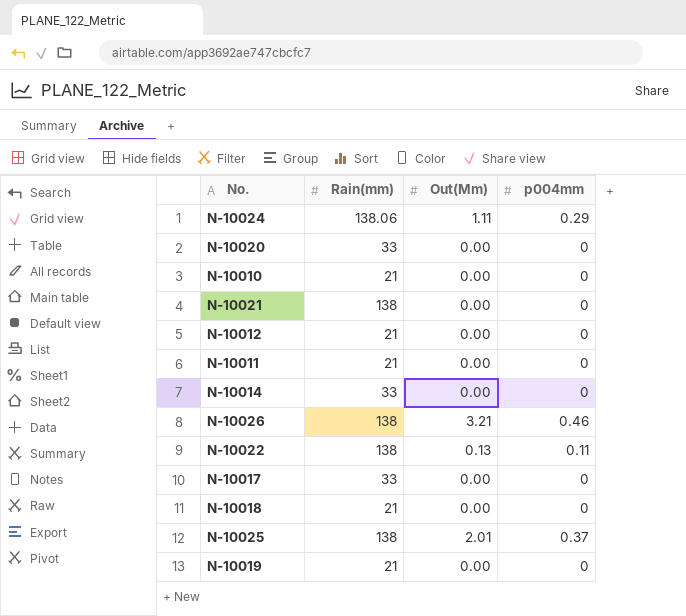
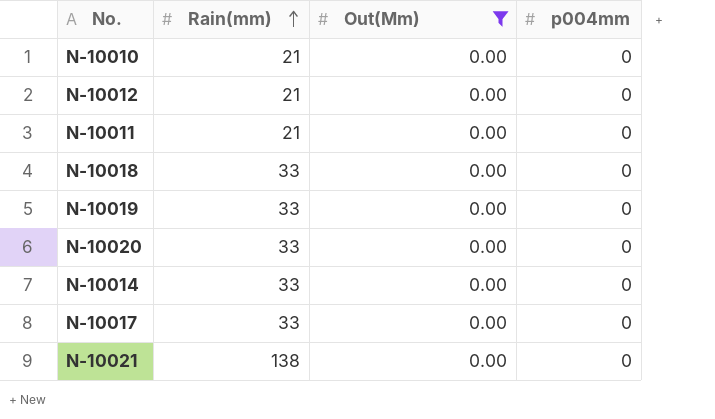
filter: none -> Out(Mm) = 0.00
row order: none -> Rain(mm) ascending
N-10018 | Rain(mm): 21 -> 33
N-10019 | Rain(mm): 21 -> 33

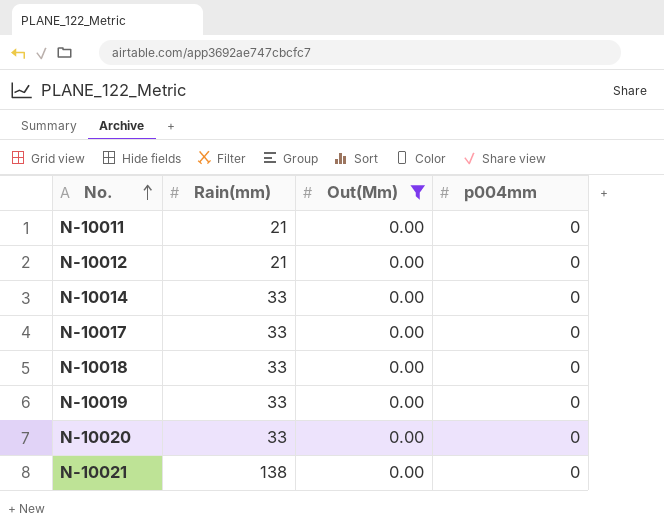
row order: Rain(mm) ascending -> No. ascending
row N-10010: 21 | 0.00 | 0 -> none

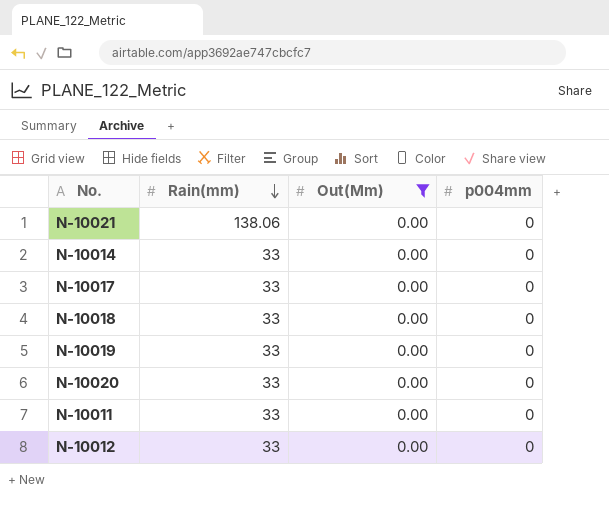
row order: No. ascending -> Rain(mm) descending
N-10021 | Rain(mm): 138 -> 138.06
N-10011 | Rain(mm): 21 -> 33
N-10012 | Rain(mm): 21 -> 33

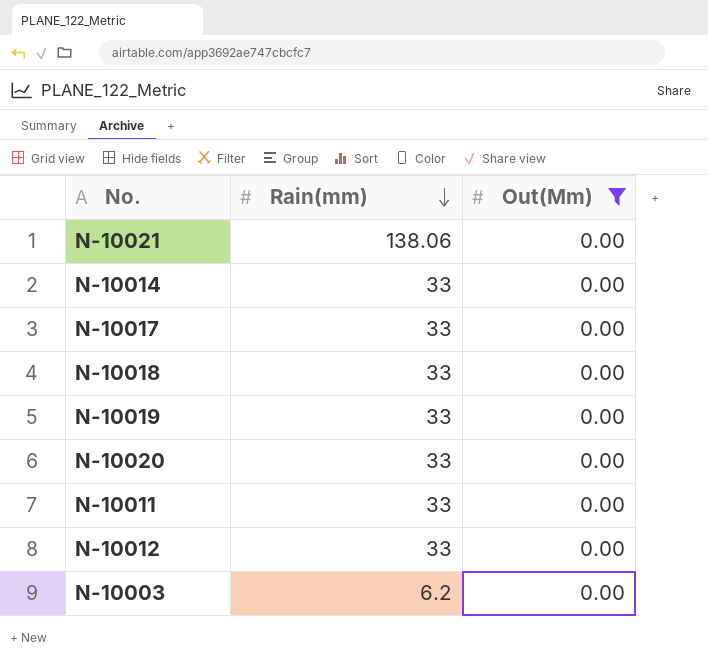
column p004mm | position: 4 -> none
row N-10003: none -> 6.2 | 0.00

